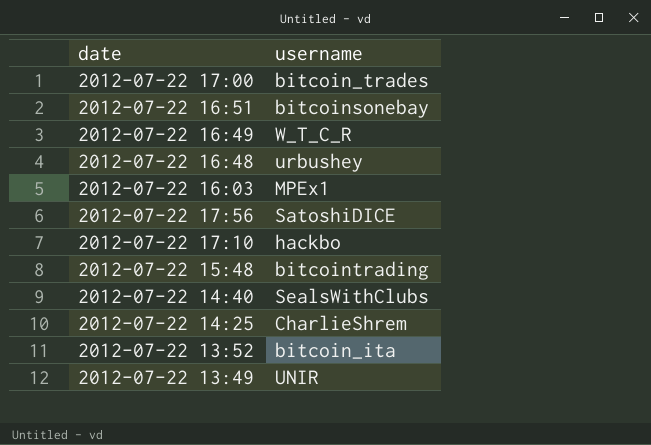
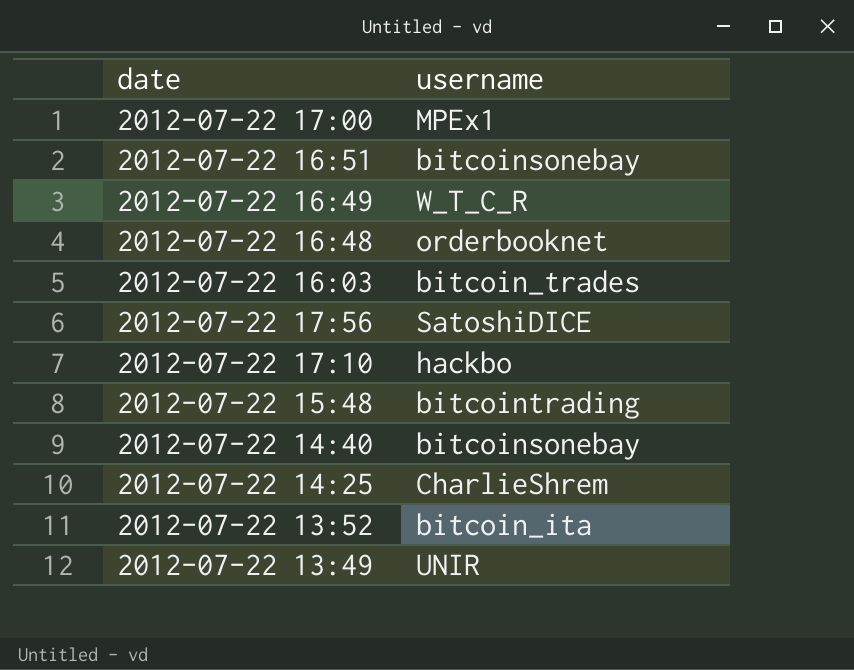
2012-07-22 17:00 | username: bitcoin_trades -> MPEx1
2012-07-22 16:48 | username: urbushey -> orderbooknet
2012-07-22 16:03 | username: MPEx1 -> bitcoin_trades
2012-07-22 14:40 | username: SealsWithClubs -> bitcoinsonebay

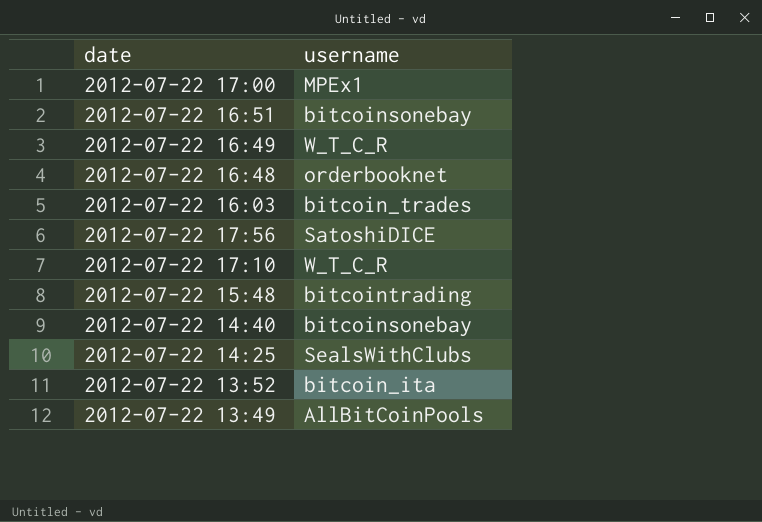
2012-07-22 17:10 | username: hackbo -> W_T_C_R
2012-07-22 14:25 | username: CharlieShrem -> SealsWithClubs
2012-07-22 13:49 | username: UNIR -> AllBitCoinPools

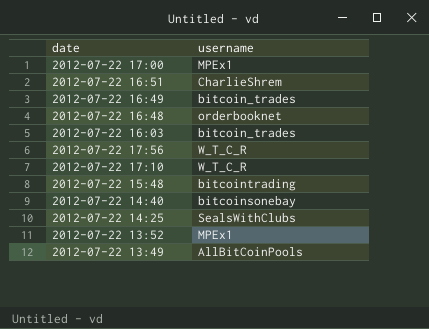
2012-07-22 16:51 | username: bitcoinsonebay -> CharlieShrem
2012-07-22 16:49 | username: W_T_C_R -> bitcoin_trades
2012-07-22 17:56 | username: SatoshiDICE -> W_T_C_R
2012-07-22 13:52 | username: bitcoin_ita -> MPEx1

